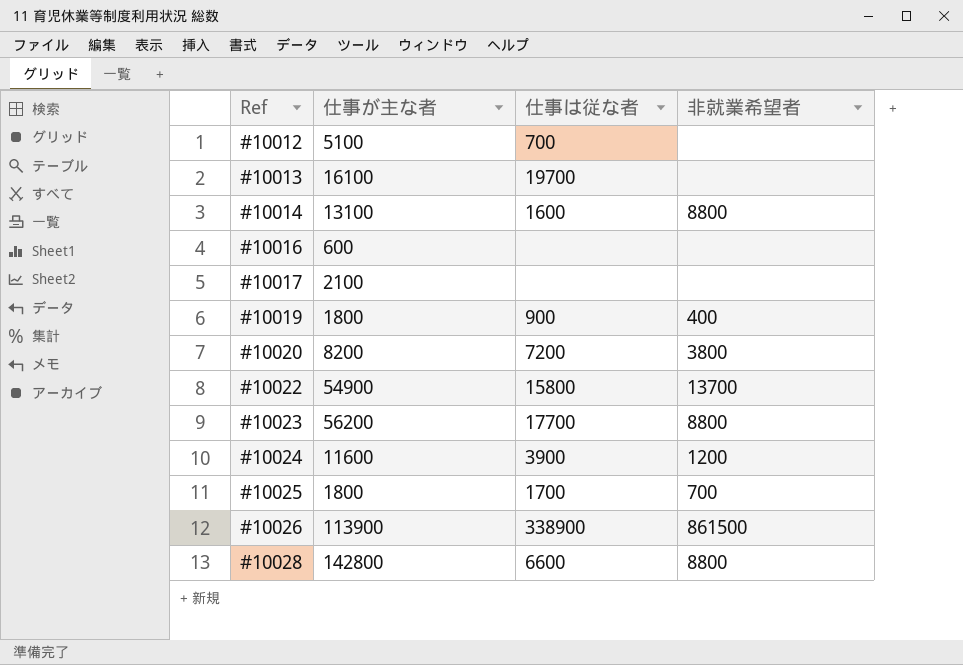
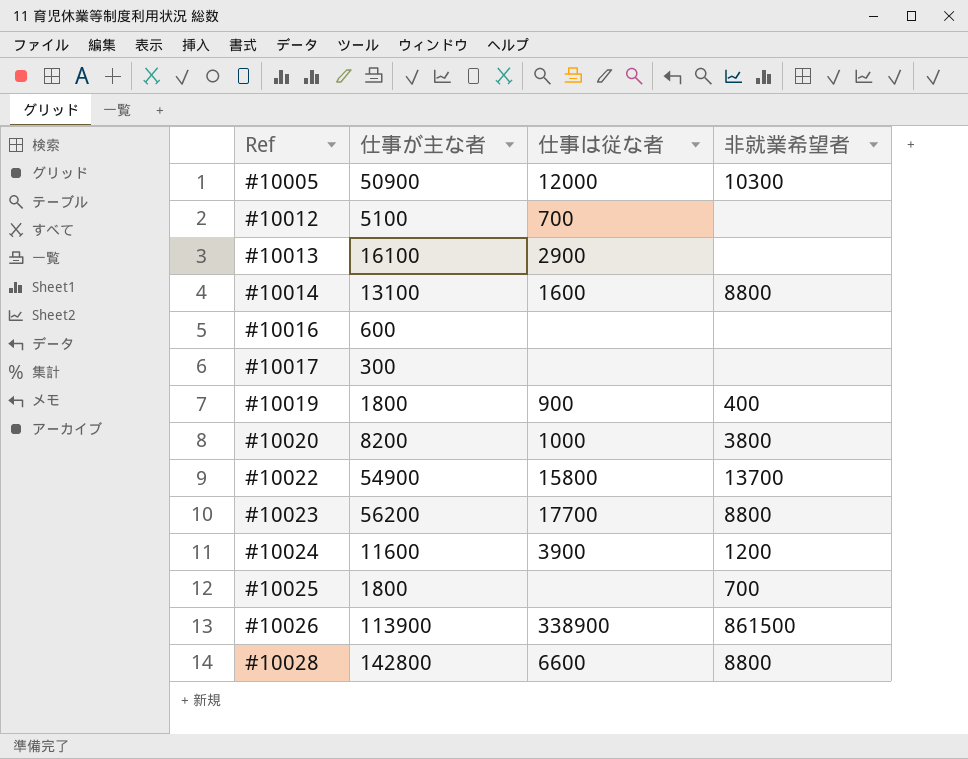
row #10005: none -> 50900 | 12000 | 10300
#10013 | 仕事は従な者: 19700 -> 2900
#10017 | 仕事が主な者: 2100 -> 300
#10020 | 仕事は従な者: 7200 -> 1000
#10025 | 仕事は従な者: 1700 -> none

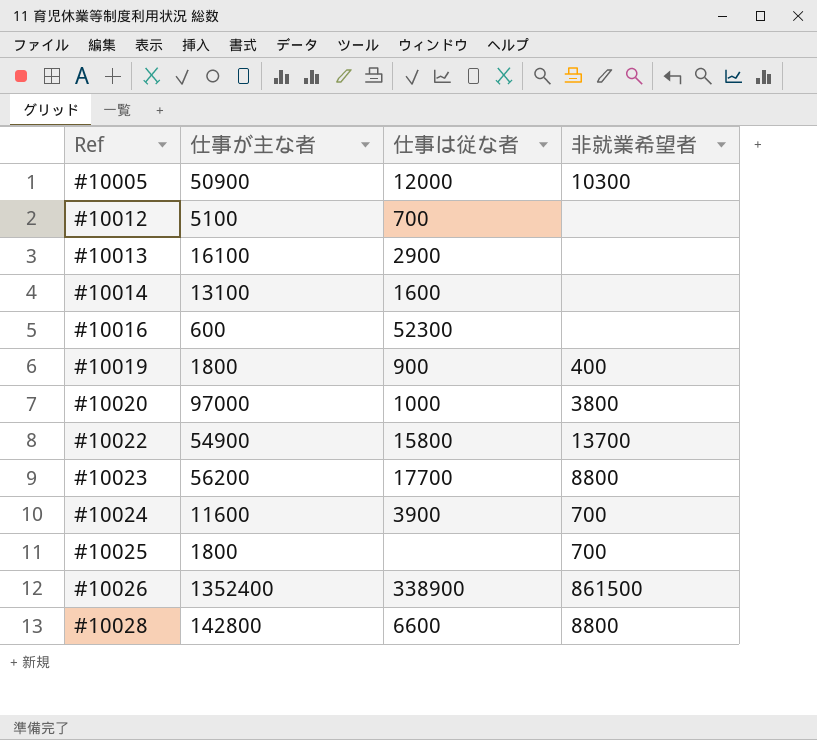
row #10017: 300 | none | none -> none
#10014 | 非就業希望者: 8800 -> none
#10016 | 仕事は従な者: none -> 52300
#10020 | 仕事が主な者: 8200 -> 97000
#10024 | 非就業希望者: 1200 -> 700
#10026 | 仕事が主な者: 113900 -> 1352400

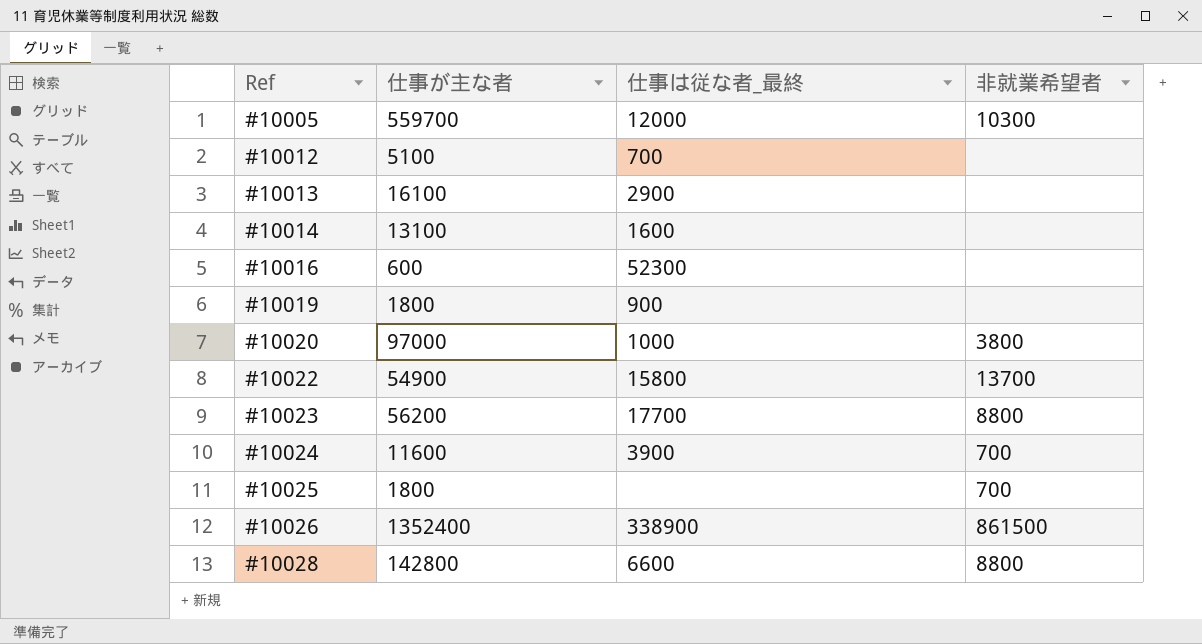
column name: 仕事は従な者 -> 仕事は従な者_最終
#10005 | 仕事が主な者: 50900 -> 559700
#10019 | 非就業希望者: 400 -> none

